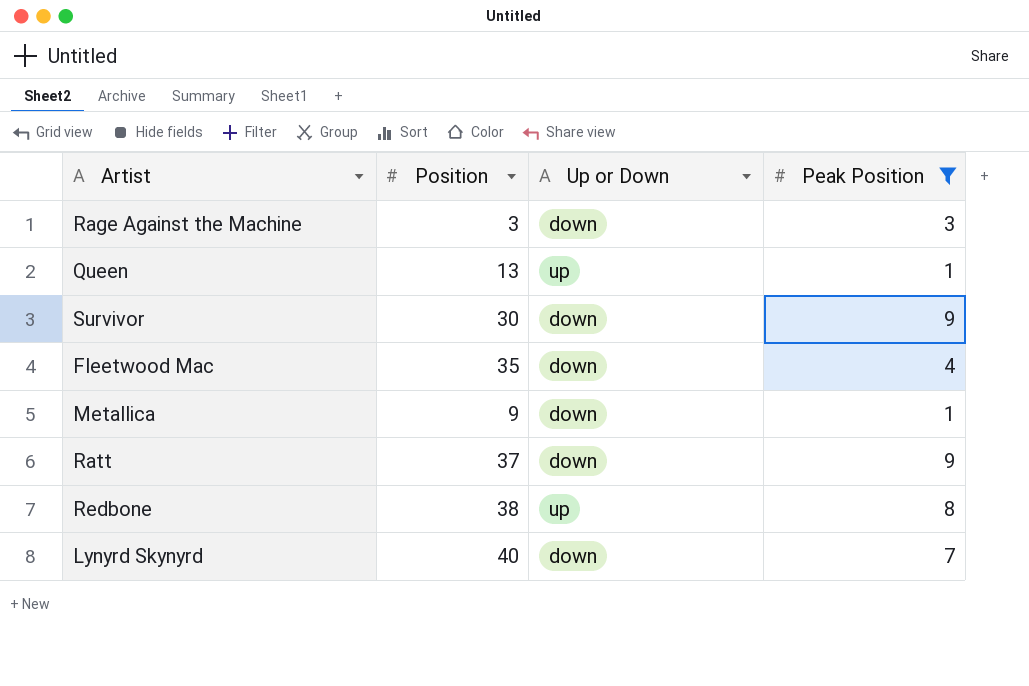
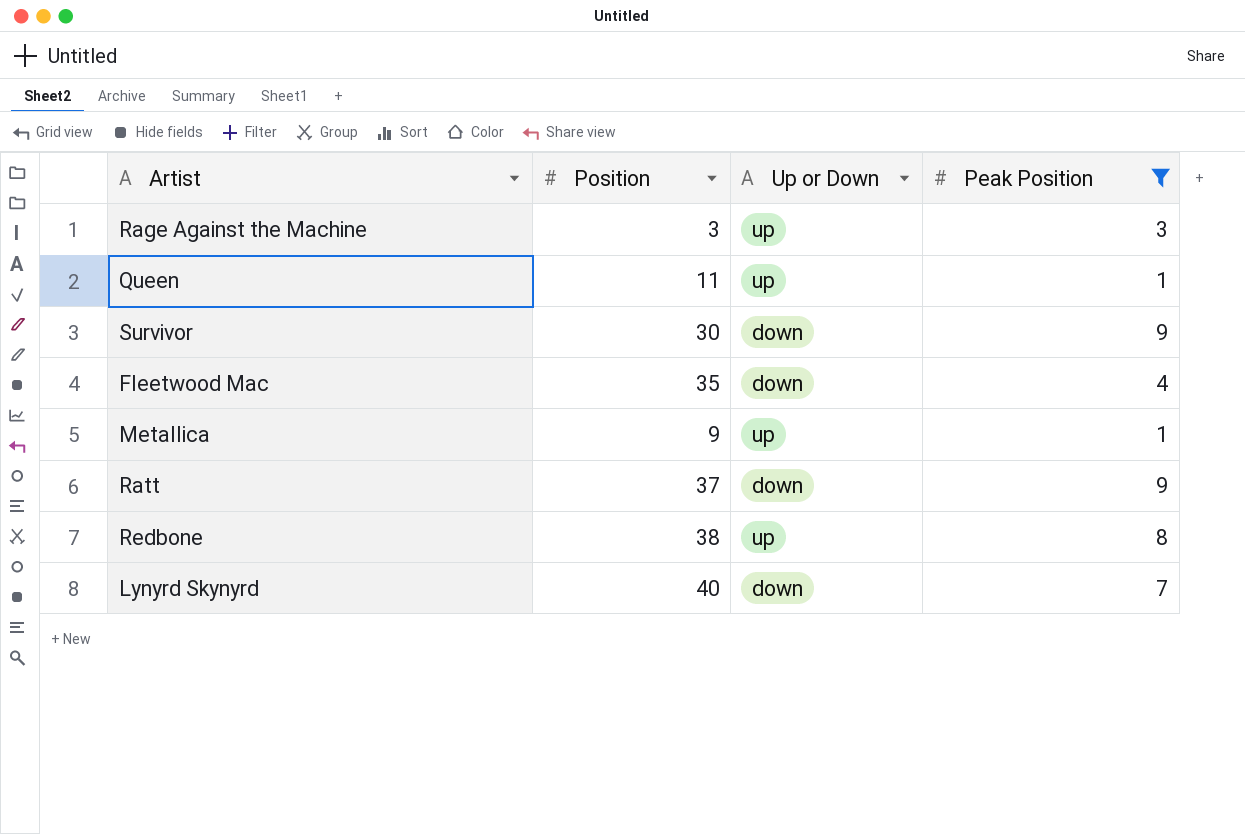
Rage Against the Machine | Up or Down: down -> up
Queen | Position: 13 -> 11
Metallica | Up or Down: down -> up

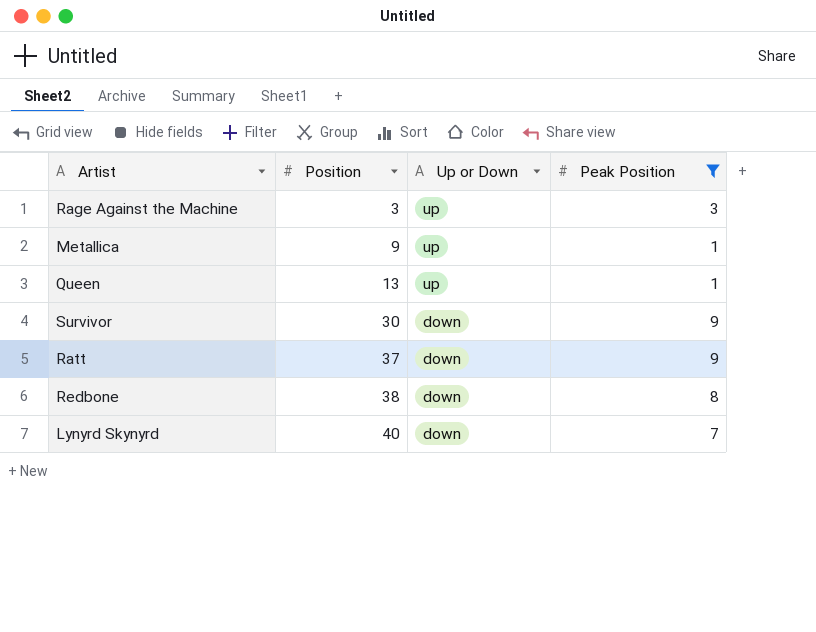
row order: none -> Position ascending
row Fleetwood Mac: 35 | down | 4 -> none
Queen | Position: 11 -> 13
Redbone | Up or Down: up -> down

